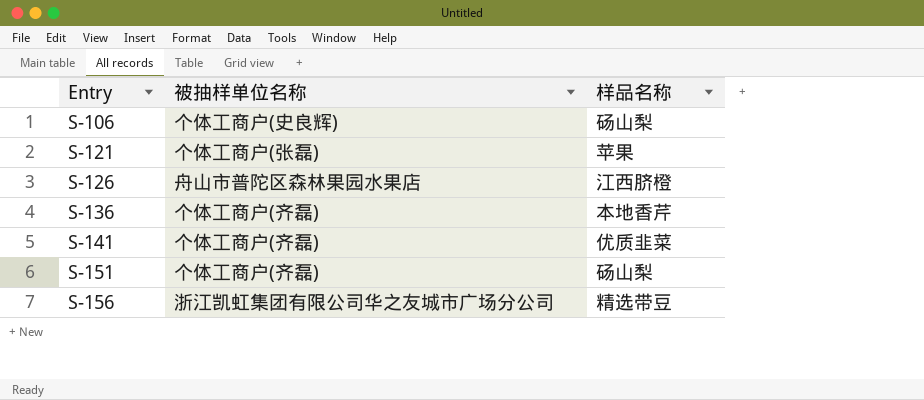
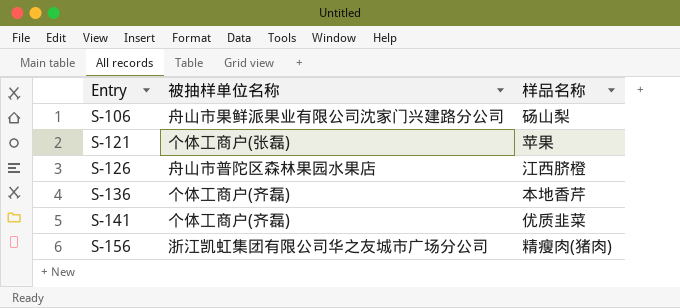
row S-151: 个体工商户(齐磊) | 砀山梨 -> none
S-106 | 被抽样单位名称: 个体工商户(史良辉) -> 舟山市果鲜派果业有限公司沈家门兴建路分公司
S-156 | 样品名称: 精选带豆 -> 精瘦肉(猪肉)

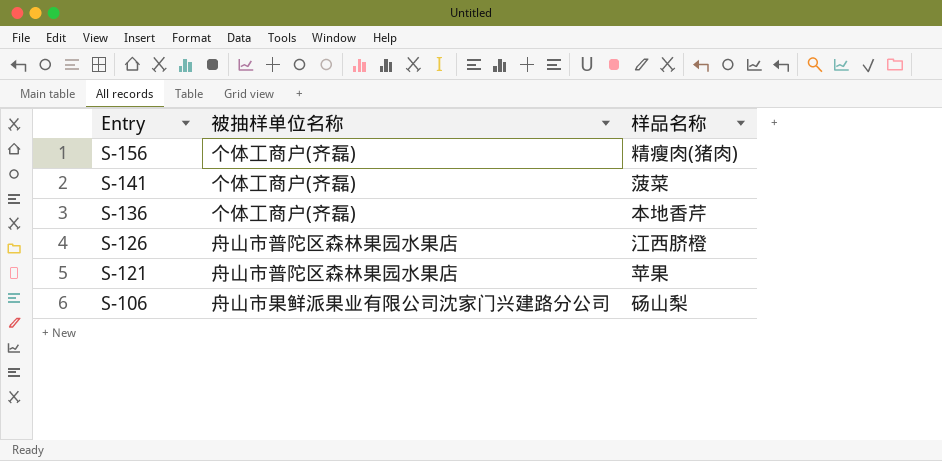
row order: Entry ascending -> Entry descending
S-156 | 被抽样单位名称: 浙江凯虹集团有限公司华之友城市广场分公司 -> 个体工商户(齐磊)
S-141 | 样品名称: 优质韭菜 -> 菠菜
S-121 | 被抽样单位名称: 个体工商户(张磊) -> 舟山市普陀区森林果园水果店

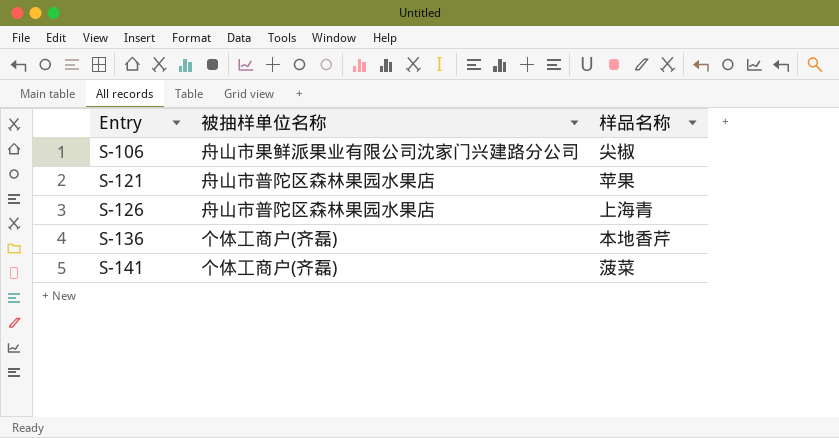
row order: Entry descending -> Entry ascending
row S-156: 个体工商户(齐磊) | 精瘦肉(猪肉) -> none
S-106 | 样品名称: 砀山梨 -> 尖椒
S-126 | 样品名称: 江西脐橙 -> 上海青

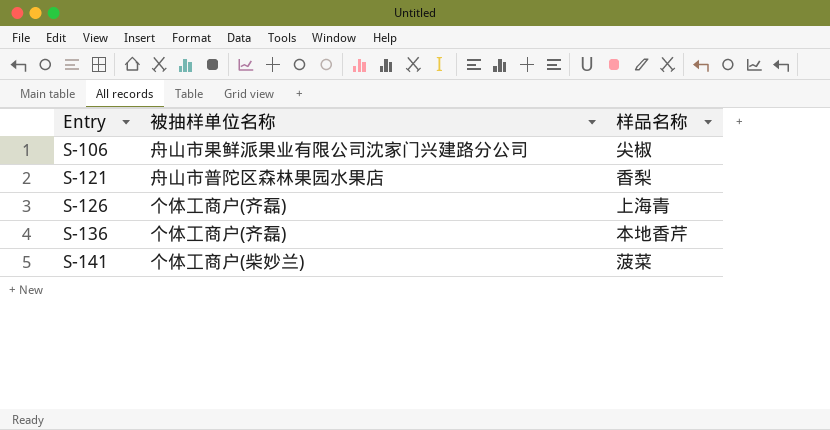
S-121 | 样品名称: 苹果 -> 香梨
S-126 | 被抽样单位名称: 舟山市普陀区森林果园水果店 -> 个体工商户(齐磊)
S-141 | 被抽样单位名称: 个体工商户(齐磊) -> 个体工商户(柴妙兰)

